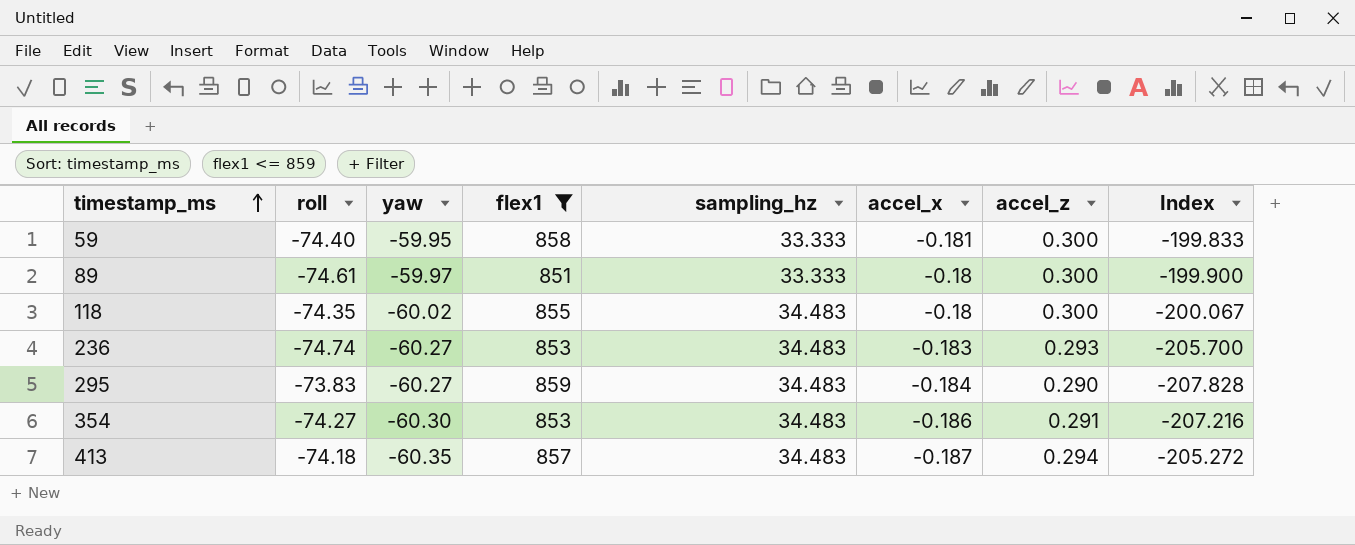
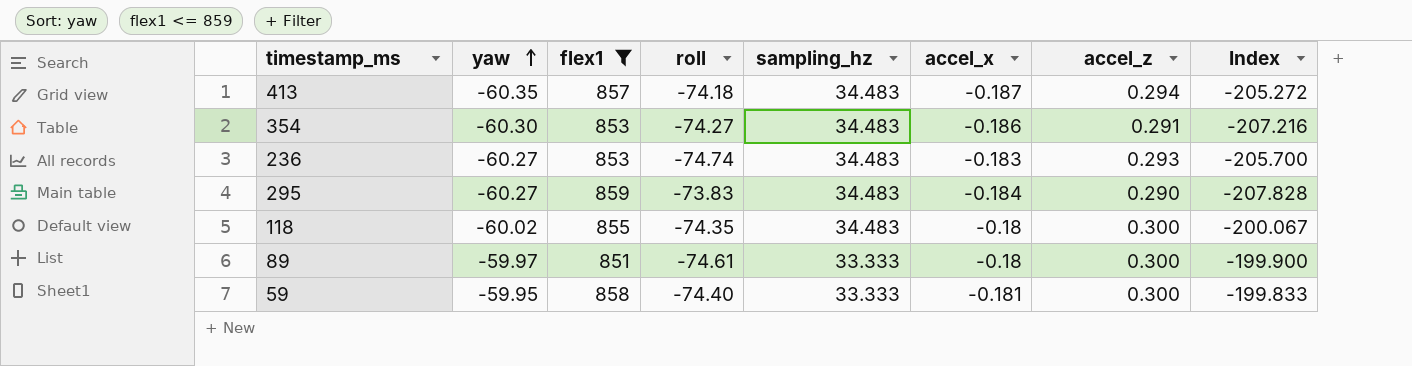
row order: timestamp_ms ascending -> yaw ascending
column roll | position: 2 -> 4

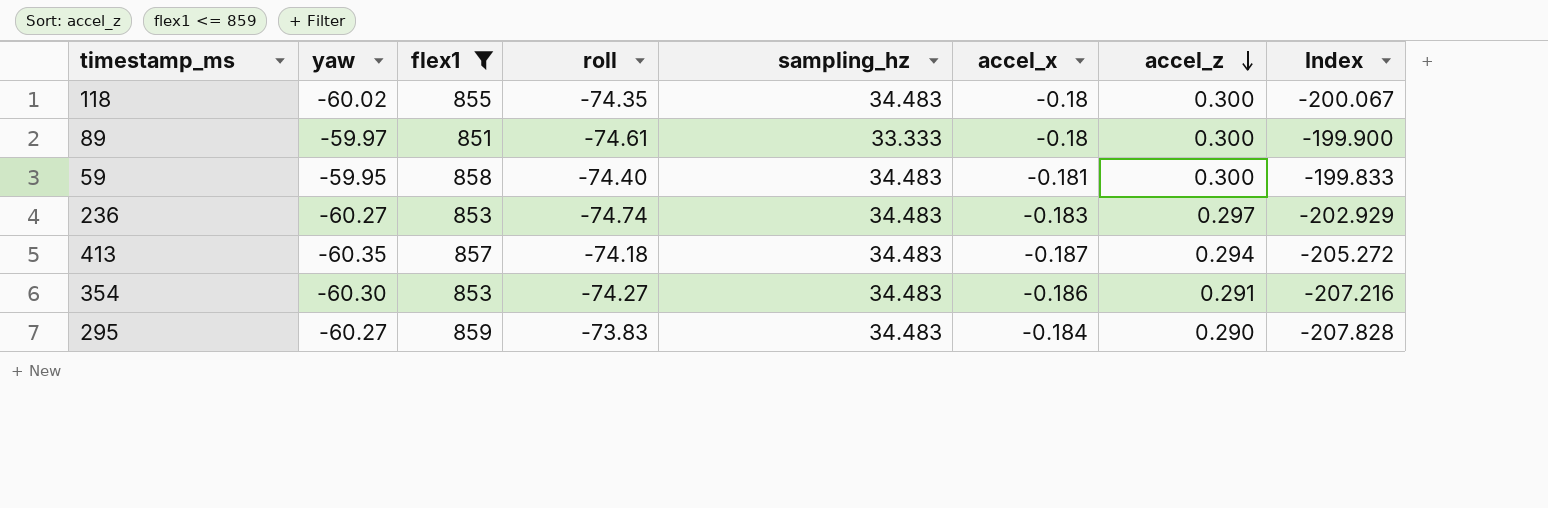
row order: yaw ascending -> accel_z descending
59 | sampling_hz: 33.333 -> 34.483
236 | accel_z: 0.293 -> 0.297
236 | Index: -205.700 -> -202.929

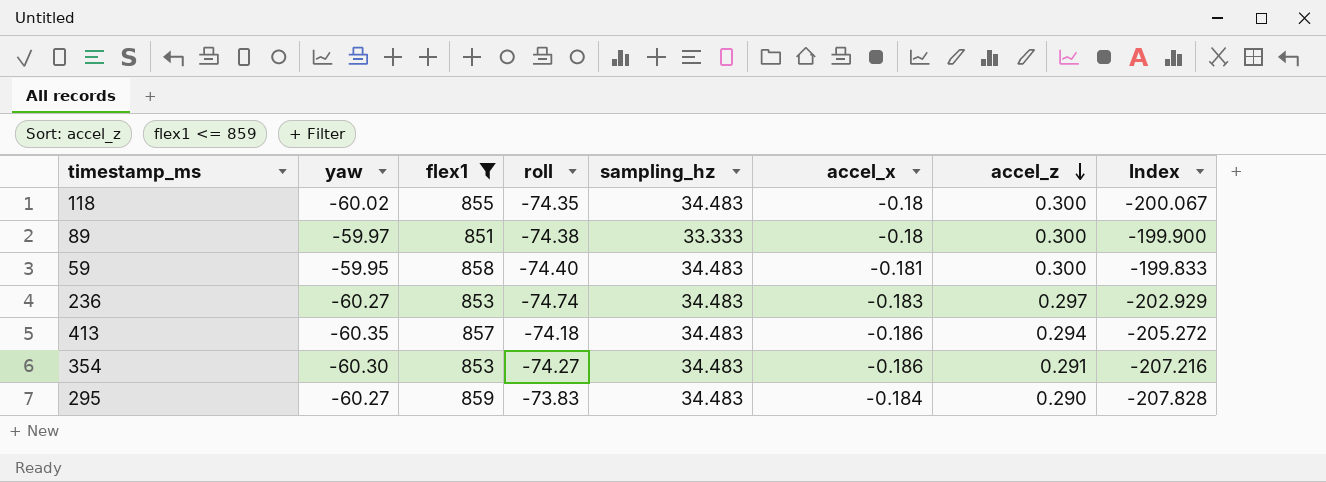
89 | roll: -74.61 -> -74.38
413 | accel_x: -0.187 -> -0.186

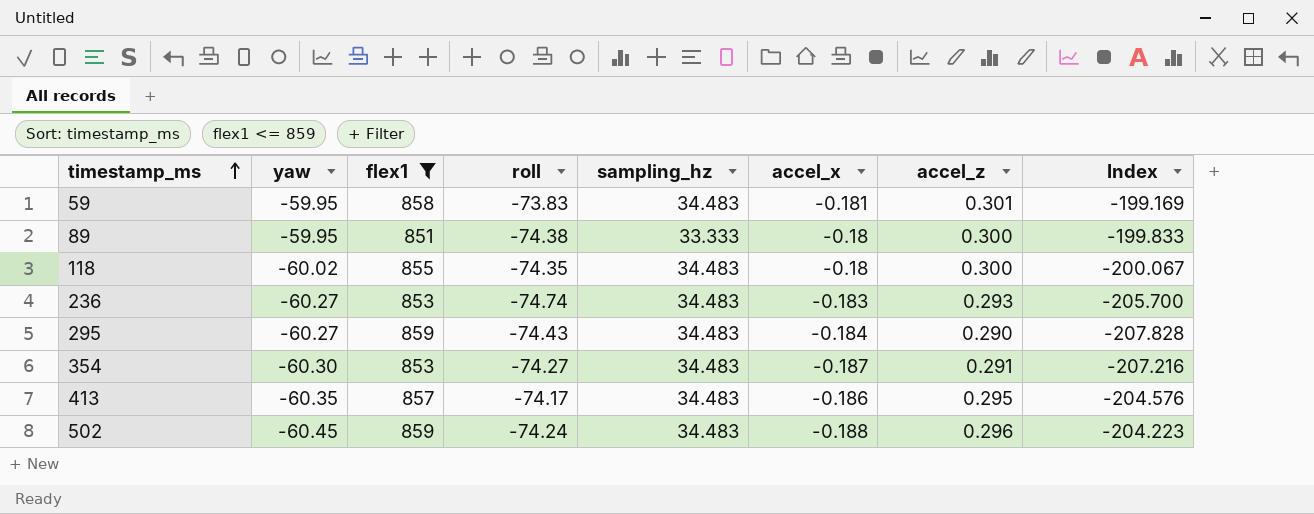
row order: accel_z descending -> timestamp_ms ascending
59 | roll: -74.40 -> -73.83
59 | accel_z: 0.300 -> 0.301
59 | Index: -199.833 -> -199.169
89 | yaw: -59.97 -> -59.95
89 | Index: -199.900 -> -199.833
236 | accel_z: 0.297 -> 0.293
236 | Index: -202.929 -> -205.700
295 | roll: -73.83 -> -74.43
354 | accel_x: -0.186 -> -0.187
413 | roll: -74.18 -> -74.17
413 | accel_z: 0.294 -> 0.295
413 | Index: -205.272 -> -204.576
row 502: none -> -60.45 | 859 | -74.24 | 34.483 | -0.188 | 0.296 | -204.223

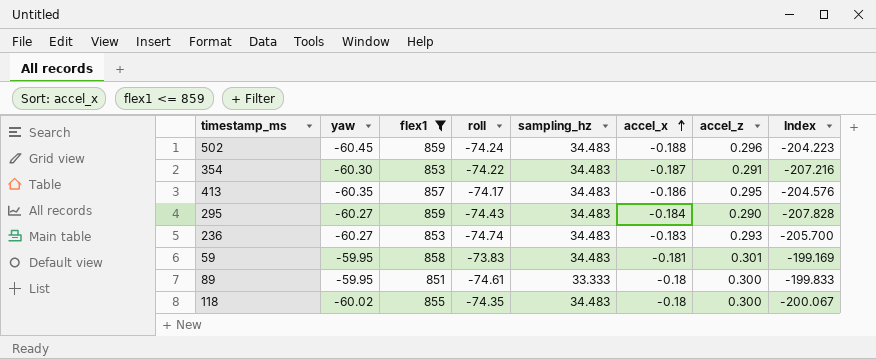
row order: timestamp_ms ascending -> accel_x ascending
354 | roll: -74.27 -> -74.22
89 | roll: -74.38 -> -74.61

